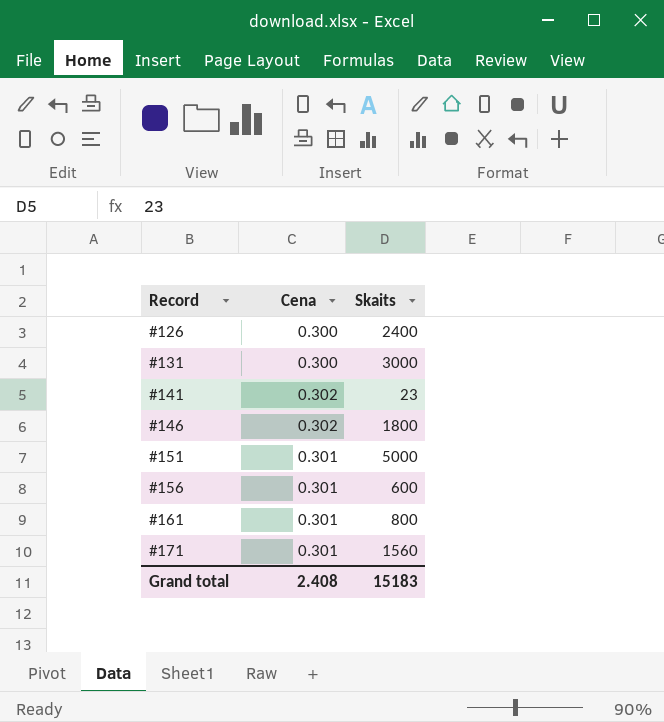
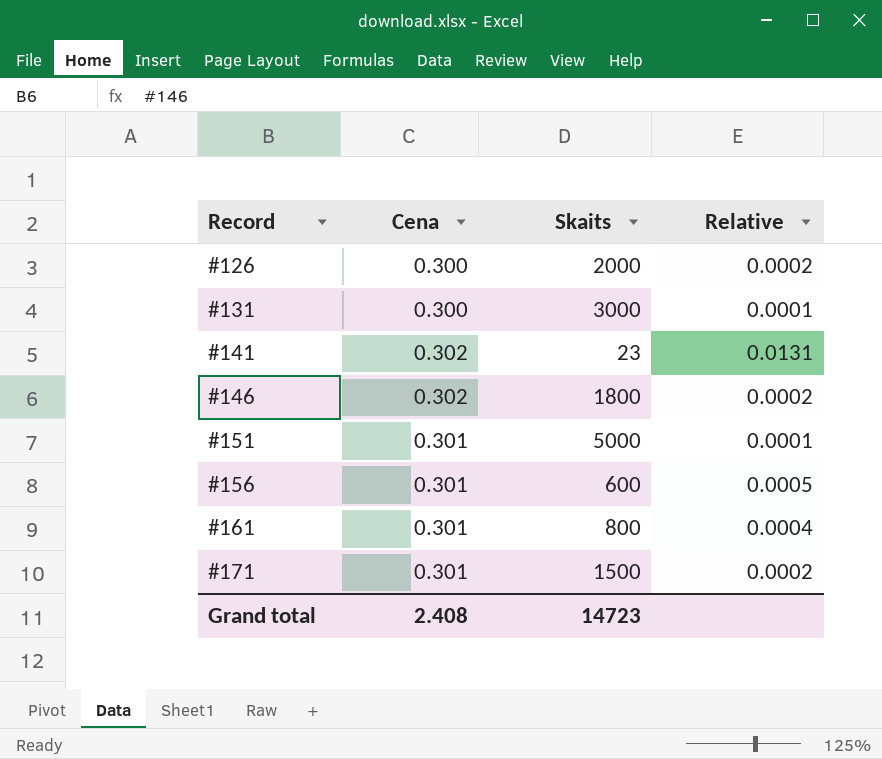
column Relative | formula: none -> [Cena] / [Skaits]
#126 | Skaits: 2400 -> 2000
#171 | Skaits: 1560 -> 1500
Grand total | Skaits: 15183 -> 14723

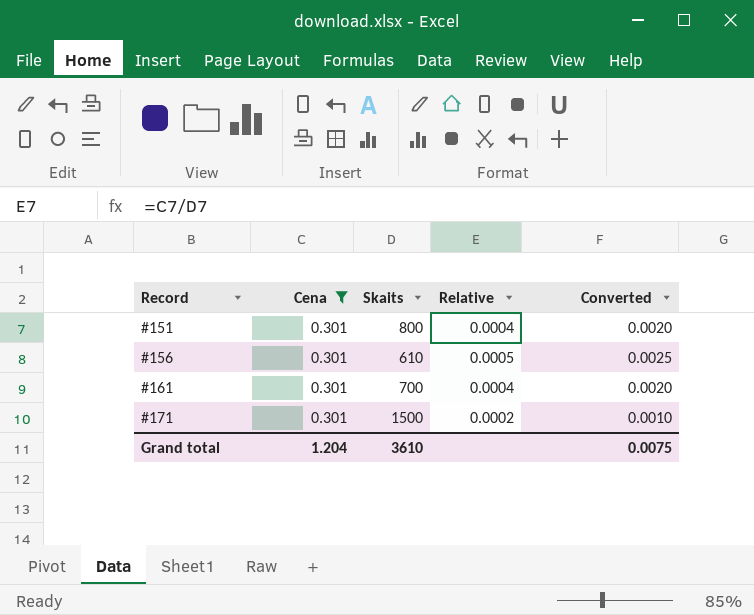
filter: none -> Cena = 0.301
column Converted | formula: none -> [Relative] * 5
#151 | Skaits: 5000 -> 800
#151 | Relative: 0.0001 -> 0.0004
#156 | Skaits: 600 -> 610
#161 | Skaits: 800 -> 700
Grand total | Cena: 2.408 -> 1.204
Grand total | Skaits: 14723 -> 3610

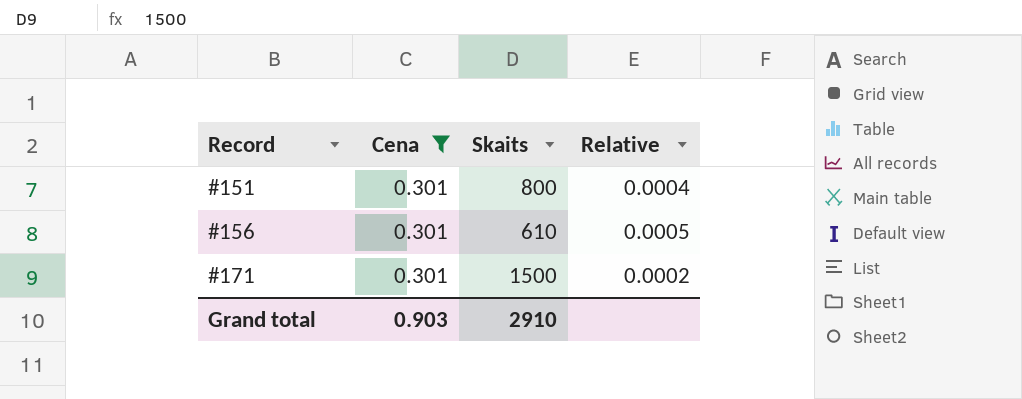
column Converted | formula: [Relative] * 5 -> none
row #161: 0.301 | 700 | 0.0004 | 0.0020 -> none
Grand total | Cena: 1.204 -> 0.903
Grand total | Skaits: 3610 -> 2910

